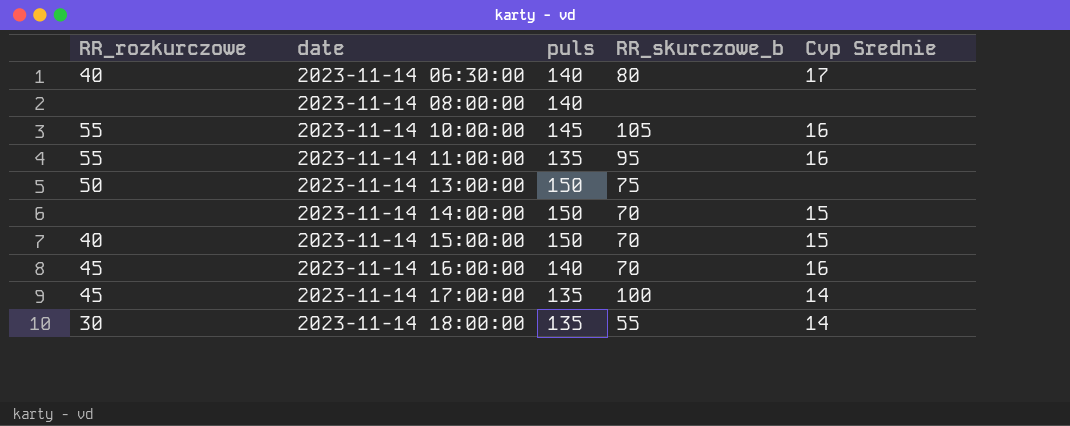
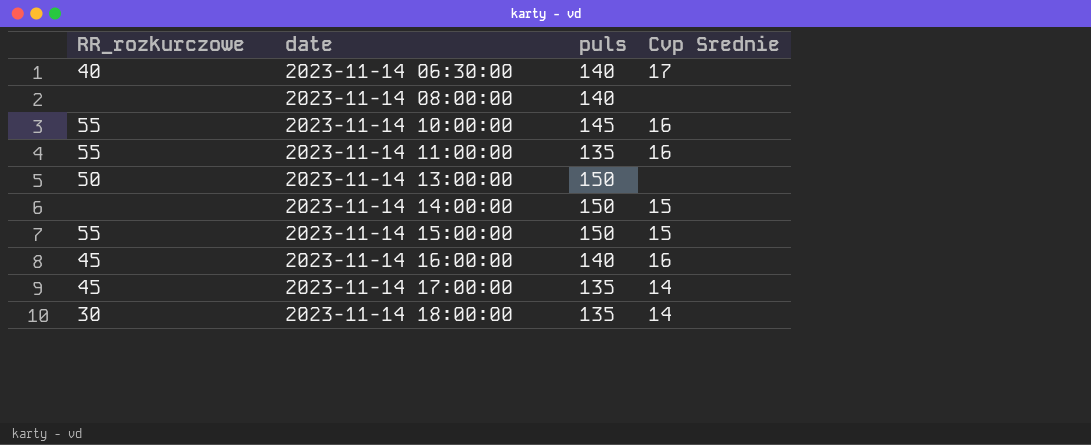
column RR_skurczowe_b | position: 4 -> none
2023-11-14 15:00:00 | RR_rozkurczowe: 40 -> 55

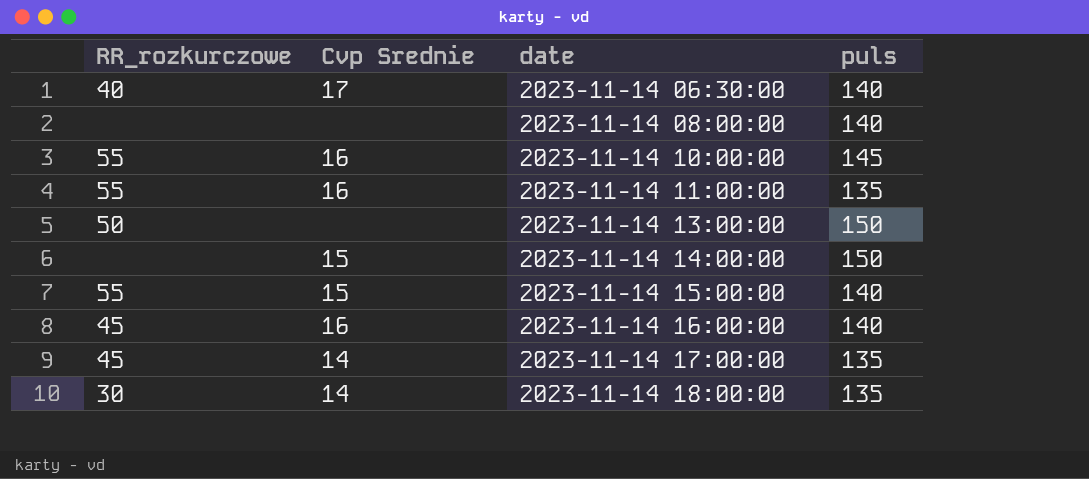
column Cvp Srednie | position: 4 -> 2
2023-11-14 15:00:00 | puls: 150 -> 140

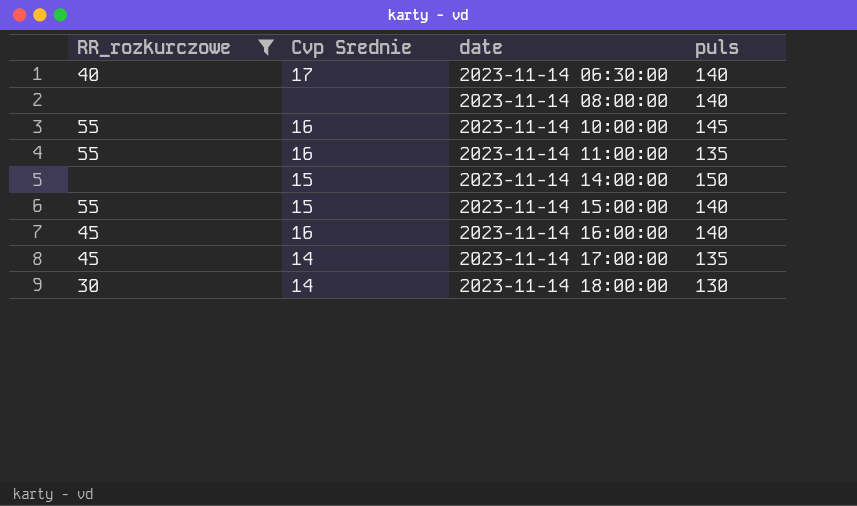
filter: none -> RR_rozkurczowe != 50
2023-11-14 18:00:00 | puls: 135 -> 130

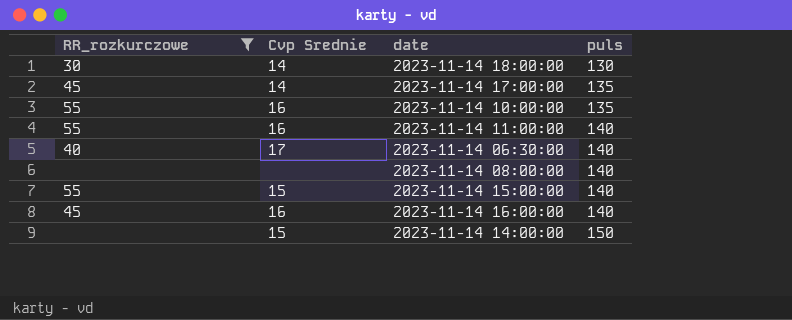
row order: date ascending -> puls ascending
2023-11-14 10:00:00 | puls: 145 -> 135
2023-11-14 11:00:00 | puls: 135 -> 140

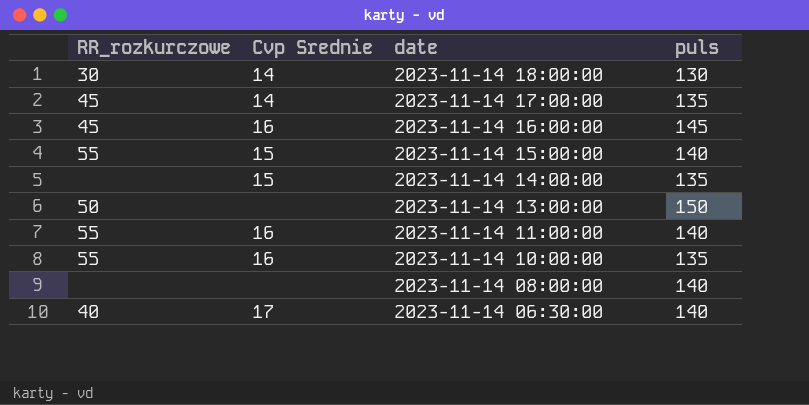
filter: RR_rozkurczowe != 50 -> none
row order: puls ascending -> date descending
2023-11-14 16:00:00 | puls: 140 -> 145
2023-11-14 14:00:00 | puls: 150 -> 135

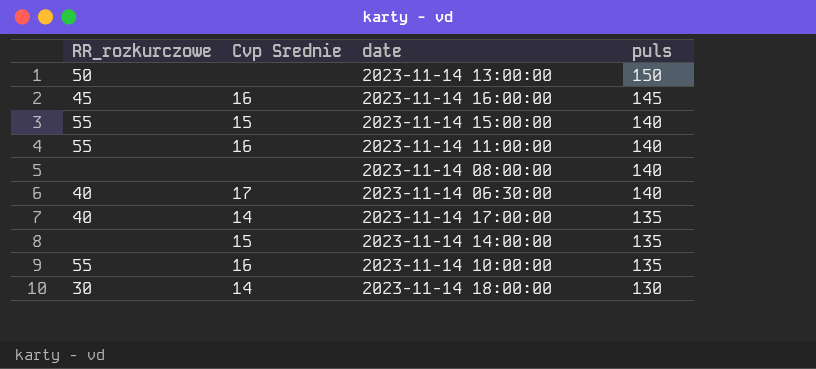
row order: date descending -> puls descending
2023-11-14 17:00:00 | RR_rozkurczowe: 45 -> 40

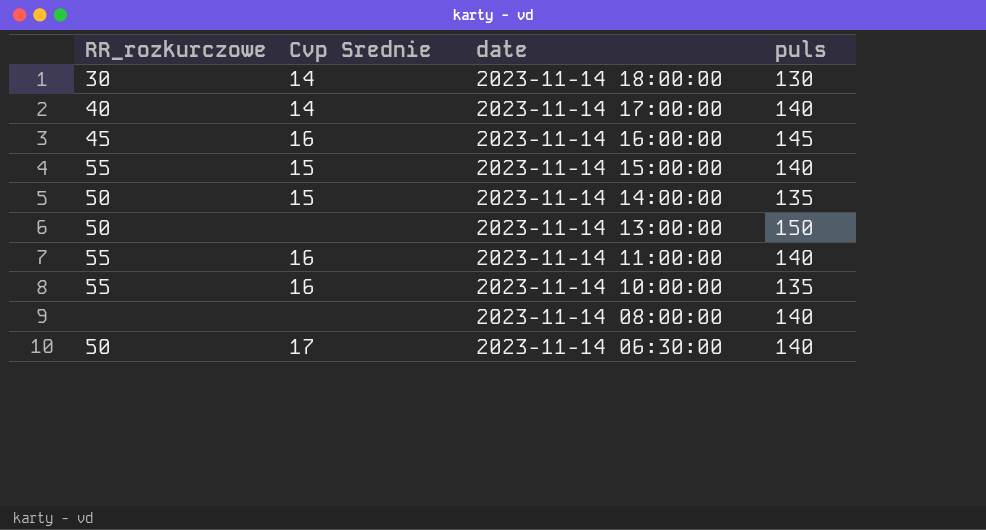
row order: puls descending -> date descending
2023-11-14 17:00:00 | puls: 135 -> 140
2023-11-14 14:00:00 | RR_rozkurczowe: none -> 50
2023-11-14 06:30:00 | RR_rozkurczowe: 40 -> 50

